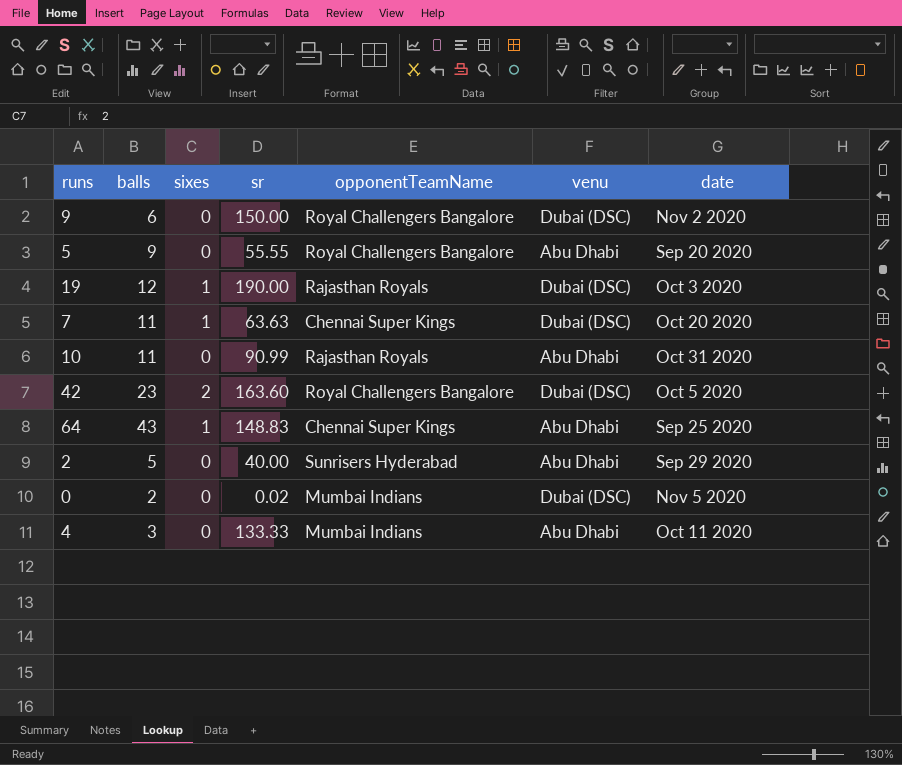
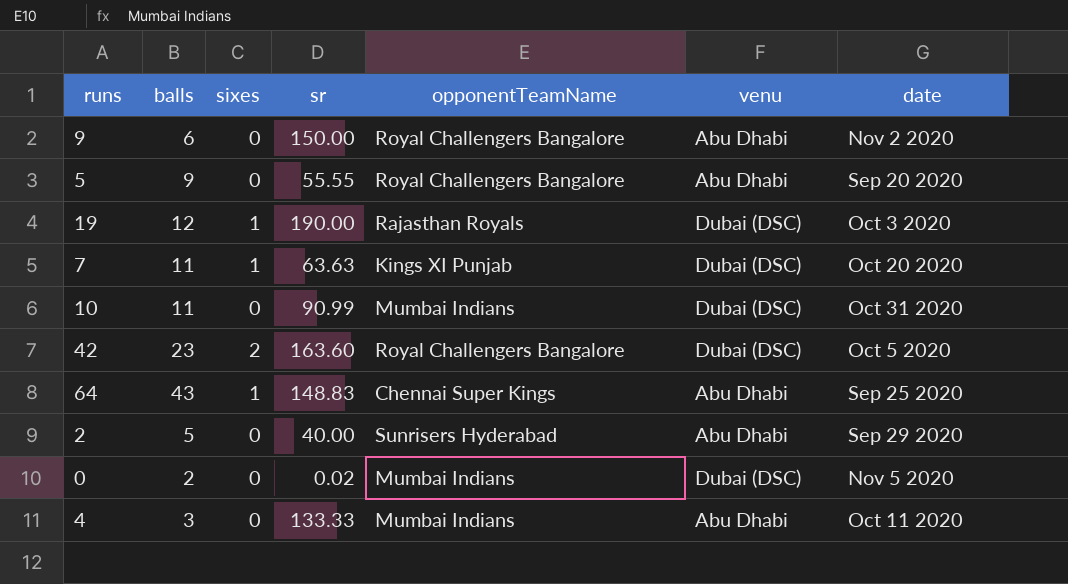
9 | venu: Dubai (DSC) -> Abu Dhabi
7 | opponentTeamName: Chennai Super Kings -> Kings XI Punjab
10 | opponentTeamName: Rajasthan Royals -> Mumbai Indians
10 | venu: Abu Dhabi -> Dubai (DSC)

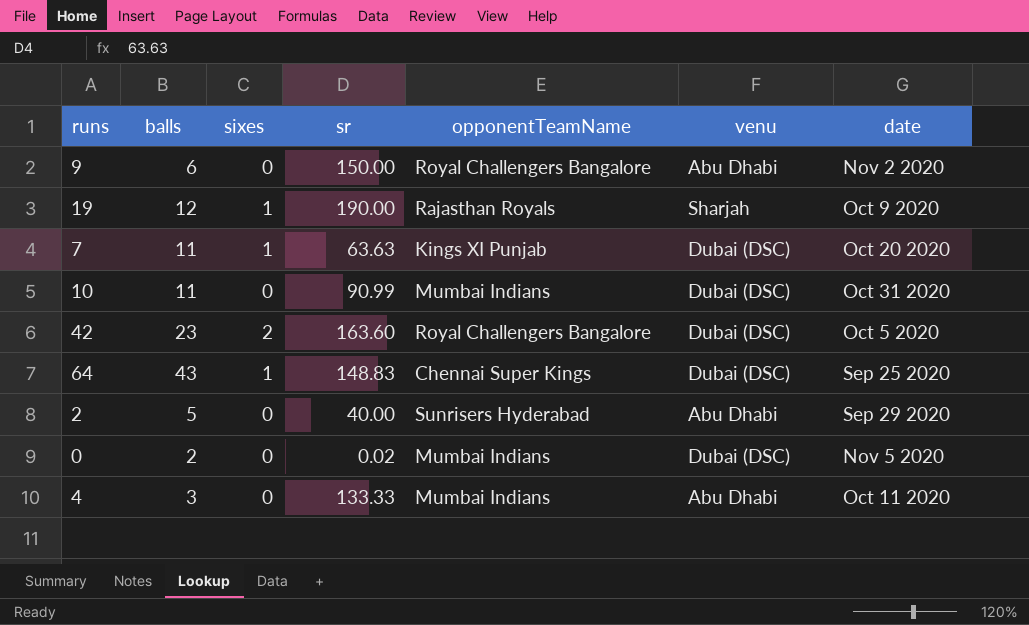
row 5: 9 | 0 | 55.55 | Royal Challengers Bangalore | Abu Dhabi | Sep 20 2020 -> none
19 | venu: Dubai (DSC) -> Sharjah
19 | date: Oct 3 2020 -> Oct 9 2020
64 | venu: Abu Dhabi -> Dubai (DSC)

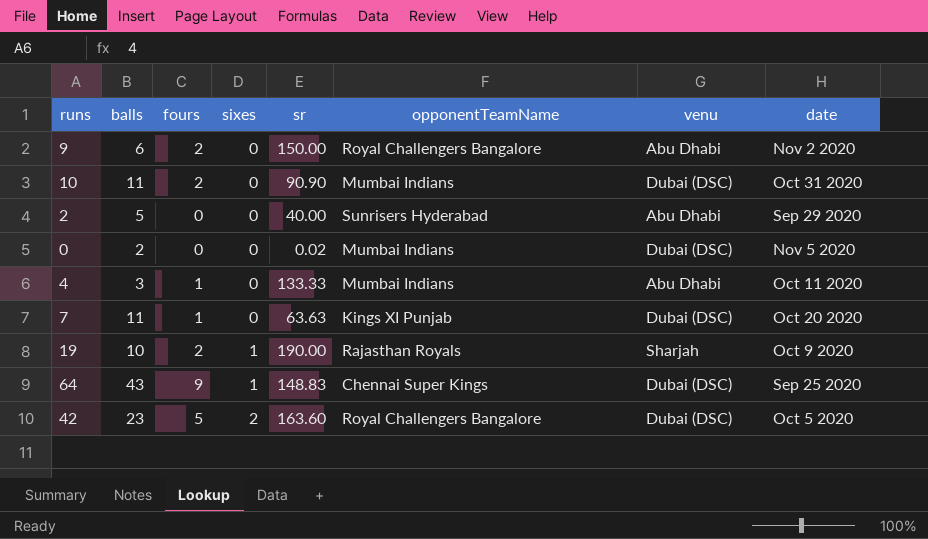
row order: none -> sixes ascending
column fours | position: none -> 3
10 | sr: 90.99 -> 90.90
7 | sixes: 1 -> 0
19 | balls: 12 -> 10

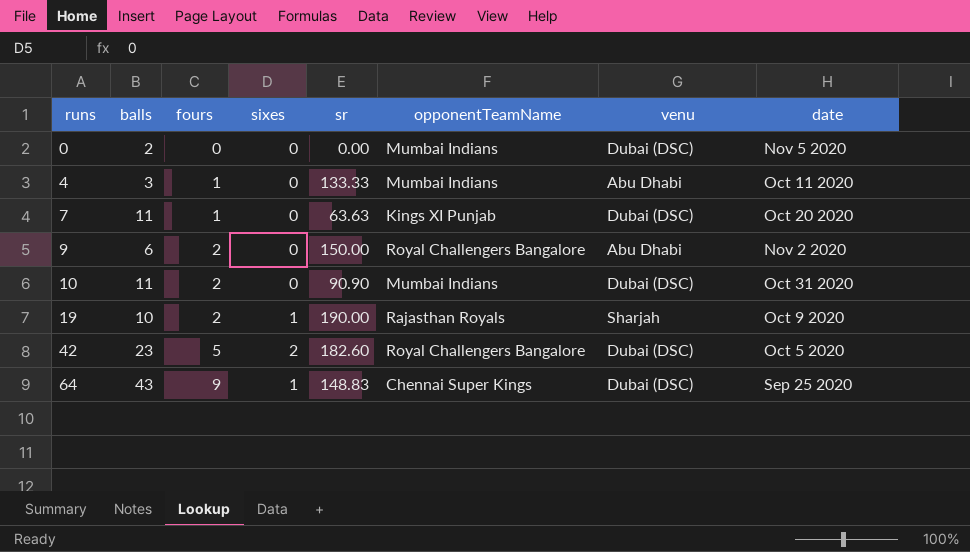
row order: sixes ascending -> runs ascending
row 2: 5 | 0 | 0 | 40.00 | Sunrisers Hyderabad | Abu Dhabi | Sep 29 2020 -> none
0 | sr: 0.02 -> 0.00
42 | sr: 163.60 -> 182.60

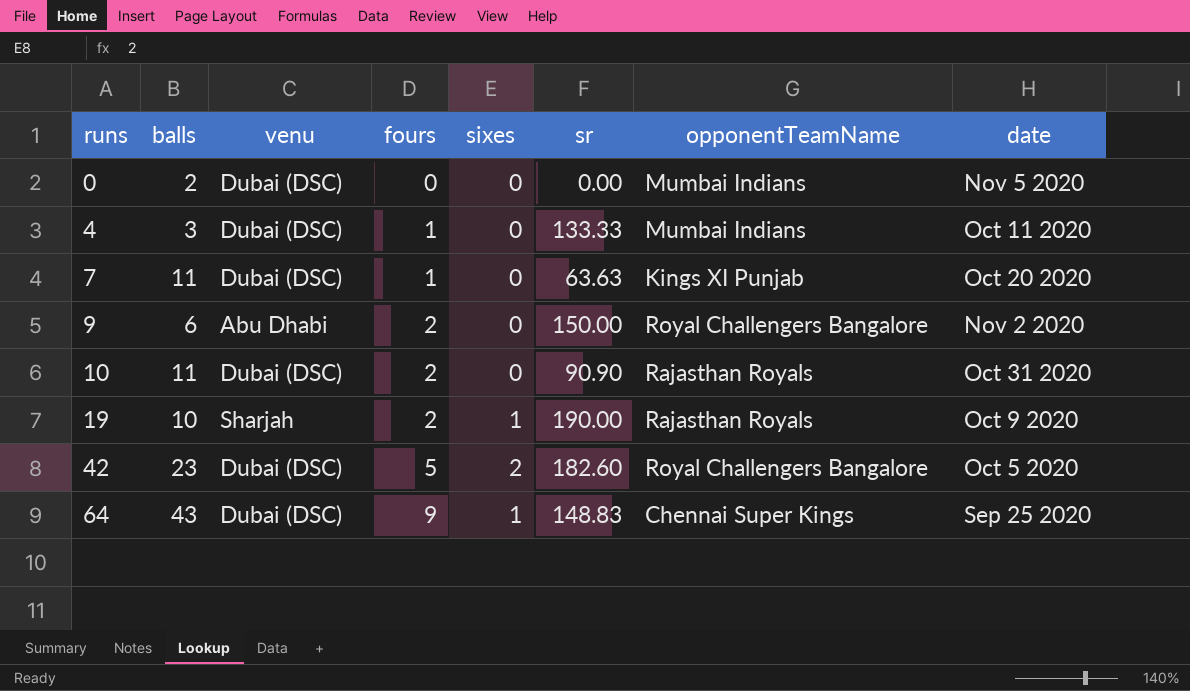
column venu | position: 7 -> 3
4 | venu: Abu Dhabi -> Dubai (DSC)
10 | opponentTeamName: Mumbai Indians -> Rajasthan Royals

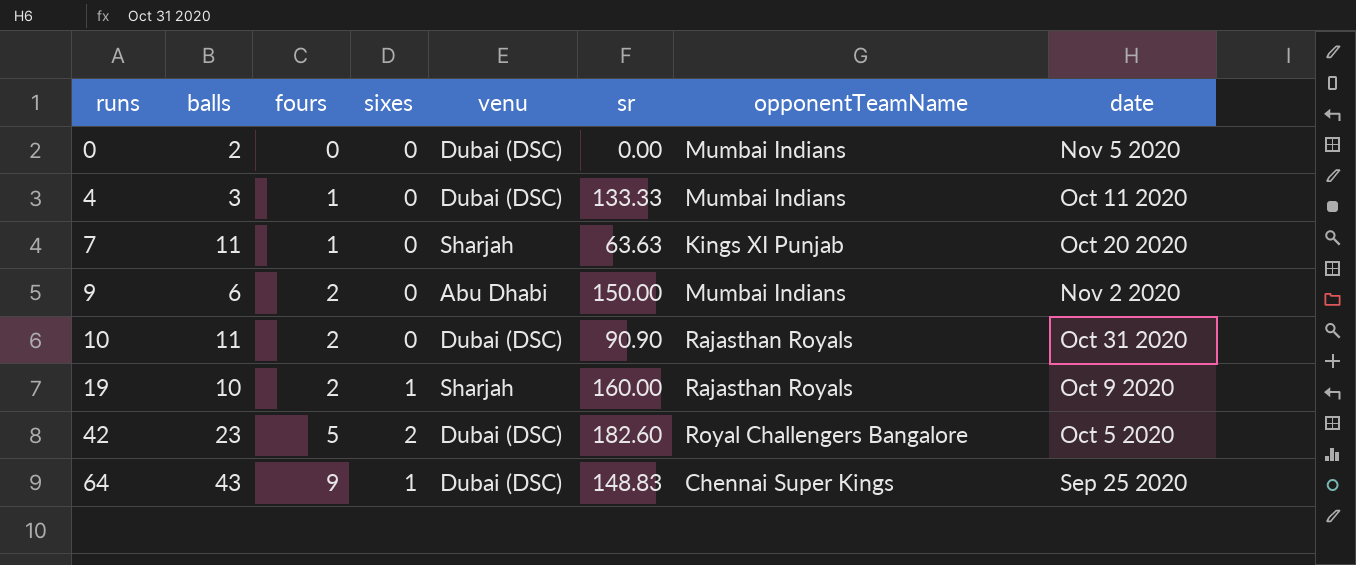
column venu | position: 3 -> 5
7 | venu: Dubai (DSC) -> Sharjah
9 | opponentTeamName: Royal Challengers Bangalore -> Mumbai Indians
19 | sr: 190.00 -> 160.00

